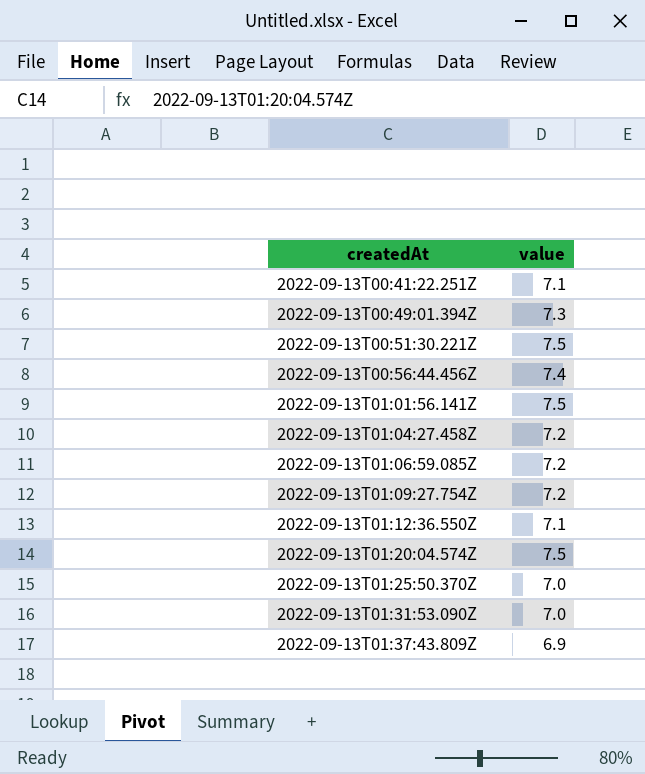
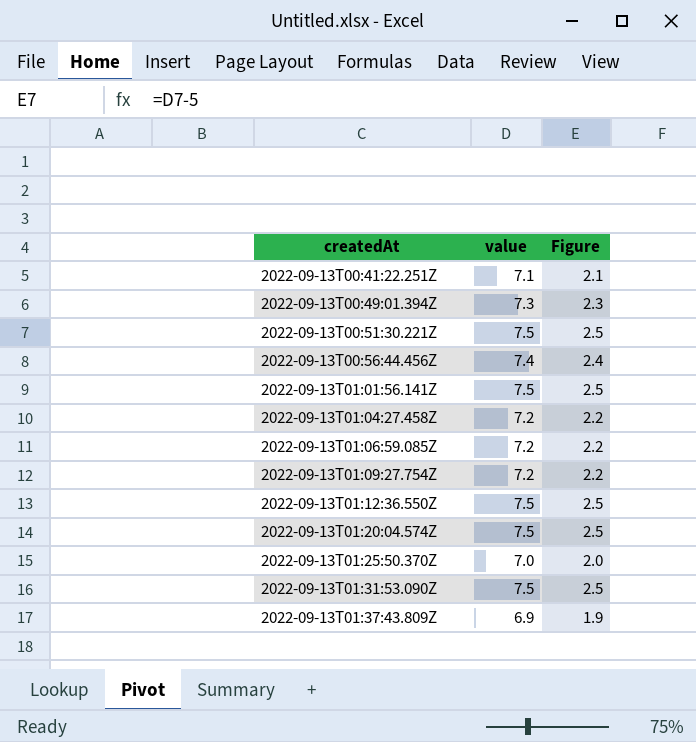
column Figure | formula: none -> [value] - 5
2022-09-13T01:12:36.550Z | value: 7.1 -> 7.5
2022-09-13T01:31:53.090Z | value: 7.0 -> 7.5

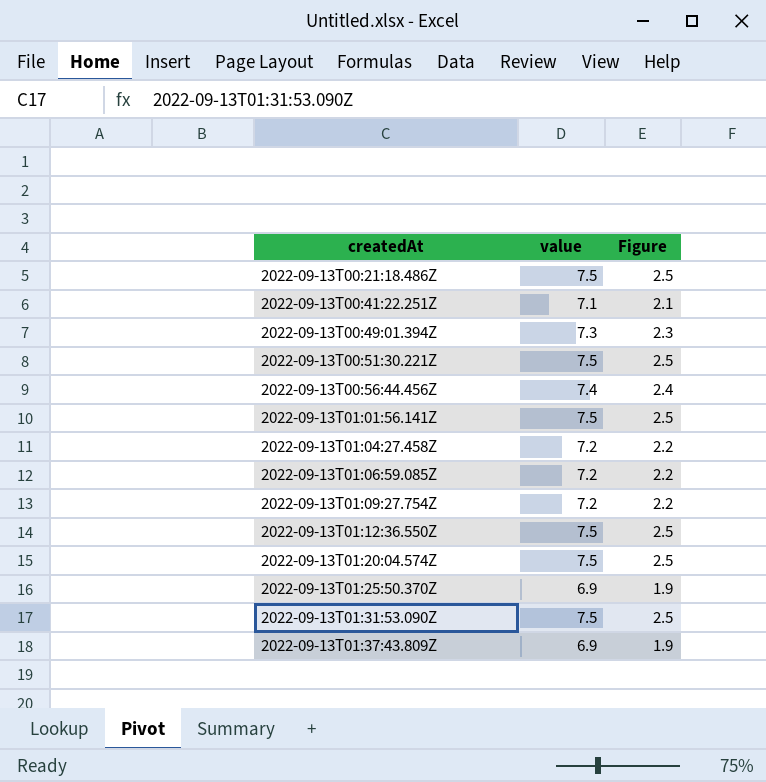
row 2022-09-13T00:21:18.486Z: none -> 7.5 | 2.5
2022-09-13T01:25:50.370Z | value: 7.0 -> 6.9
2022-09-13T01:25:50.370Z | Figure: 2.0 -> 1.9

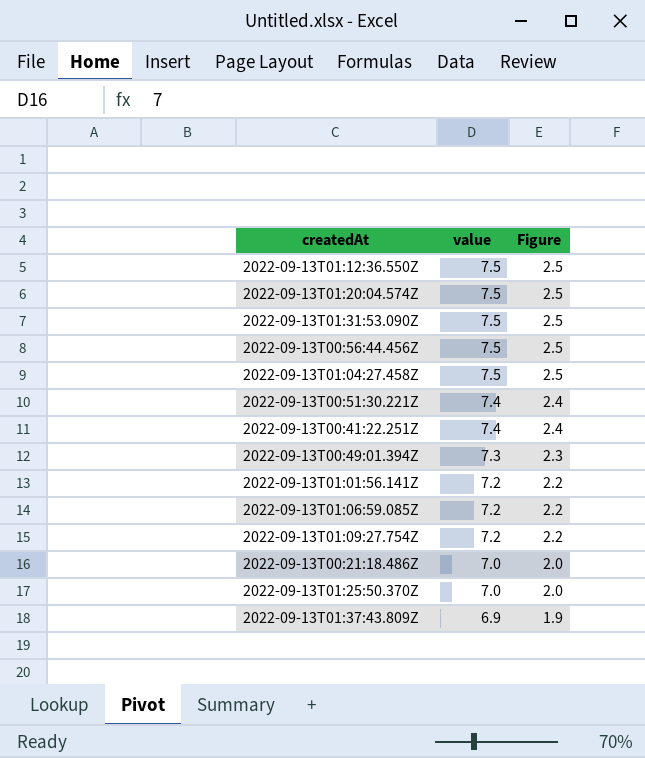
row order: createdAt ascending -> value descending
2022-09-13T00:56:44.456Z | value: 7.4 -> 7.5
2022-09-13T00:56:44.456Z | Figure: 2.4 -> 2.5
2022-09-13T01:04:27.458Z | value: 7.2 -> 7.5
2022-09-13T01:04:27.458Z | Figure: 2.2 -> 2.5
2022-09-13T00:51:30.221Z | value: 7.5 -> 7.4
2022-09-13T00:51:30.221Z | Figure: 2.5 -> 2.4
2022-09-13T00:41:22.251Z | value: 7.1 -> 7.4
2022-09-13T00:41:22.251Z | Figure: 2.1 -> 2.4
2022-09-13T01:01:56.141Z | value: 7.5 -> 7.2
2022-09-13T01:01:56.141Z | Figure: 2.5 -> 2.2
2022-09-13T00:21:18.486Z | value: 7.5 -> 7.0
2022-09-13T00:21:18.486Z | Figure: 2.5 -> 2.0
2022-09-13T01:25:50.370Z | value: 6.9 -> 7.0
2022-09-13T01:25:50.370Z | Figure: 1.9 -> 2.0

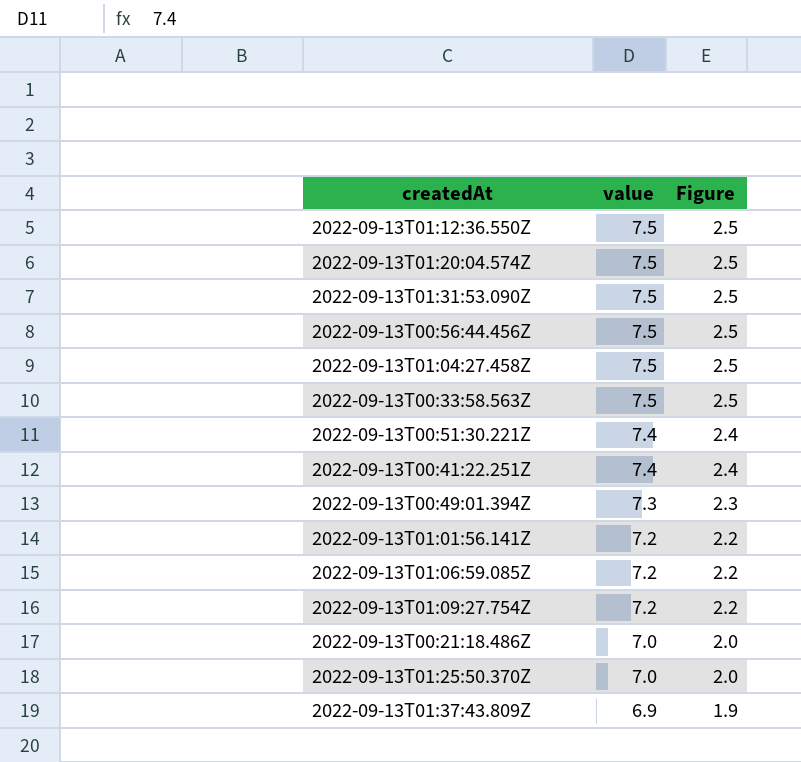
row 2022-09-13T00:33:58.563Z: none -> 7.5 | 2.5

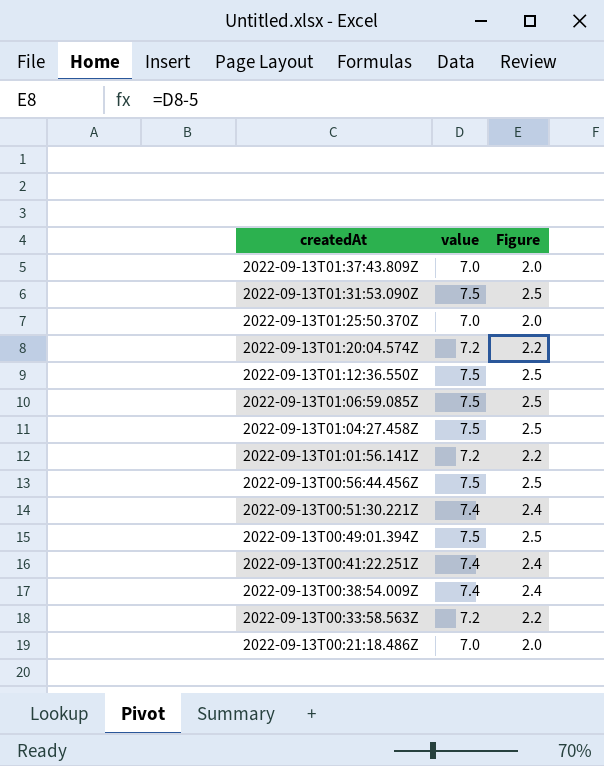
row order: value descending -> createdAt descending
row 2022-09-13T01:09:27.754Z: 7.2 | 2.2 -> none
2022-09-13T01:37:43.809Z | value: 6.9 -> 7.0
2022-09-13T01:37:43.809Z | Figure: 1.9 -> 2.0
2022-09-13T01:20:04.574Z | value: 7.5 -> 7.2
2022-09-13T01:20:04.574Z | Figure: 2.5 -> 2.2
2022-09-13T01:06:59.085Z | value: 7.2 -> 7.5
2022-09-13T01:06:59.085Z | Figure: 2.2 -> 2.5
2022-09-13T00:49:01.394Z | value: 7.3 -> 7.5
2022-09-13T00:49:01.394Z | Figure: 2.3 -> 2.5
row 2022-09-13T00:38:54.009Z: none -> 7.4 | 2.4
2022-09-13T00:33:58.563Z | value: 7.5 -> 7.2
2022-09-13T00:33:58.563Z | Figure: 2.5 -> 2.2

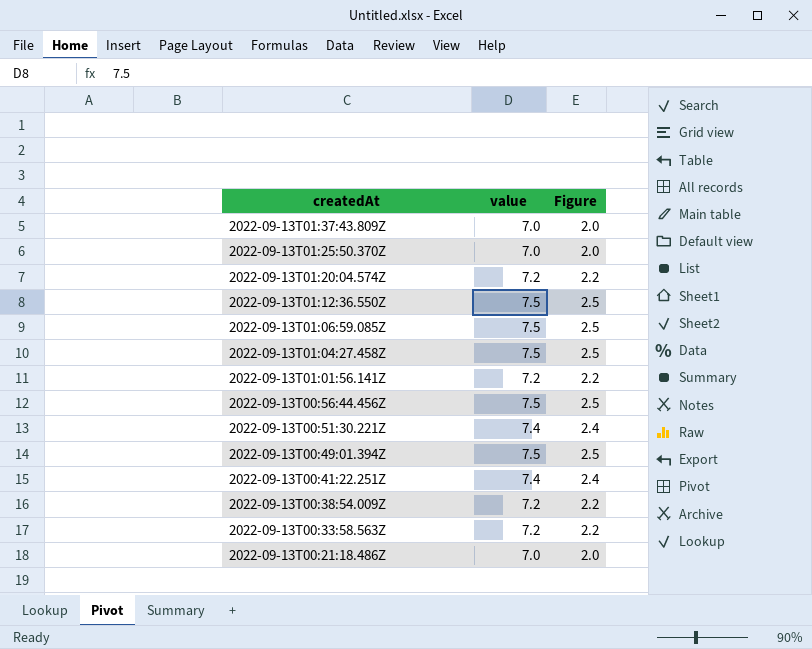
row 2022-09-13T01:31:53.090Z: 7.5 | 2.5 -> none
2022-09-13T00:38:54.009Z | value: 7.4 -> 7.2
2022-09-13T00:38:54.009Z | Figure: 2.4 -> 2.2

